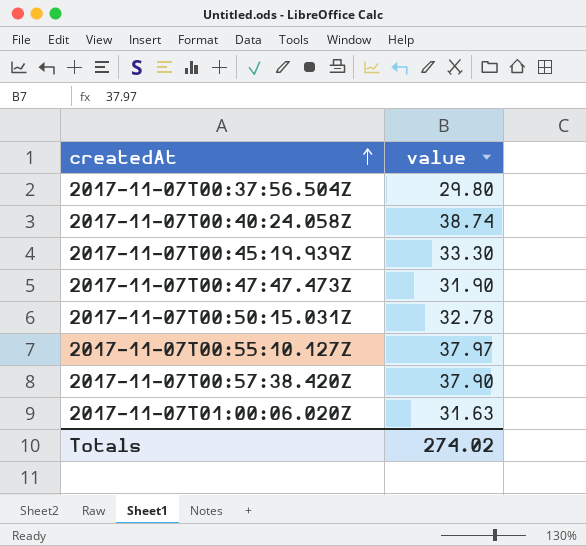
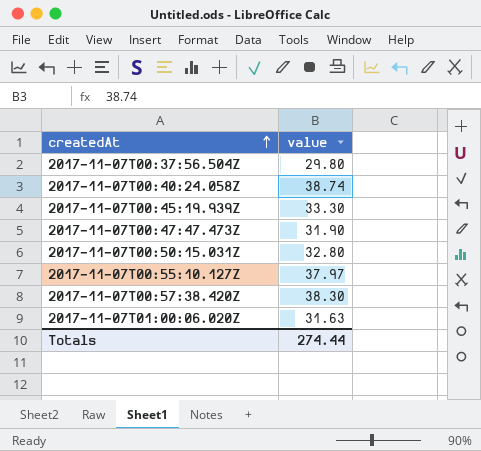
2017-11-07T00:50:15.031Z | value: 32.78 -> 32.80
2017-11-07T00:57:38.420Z | value: 37.90 -> 38.30
Totals | value: 274.02 -> 274.44

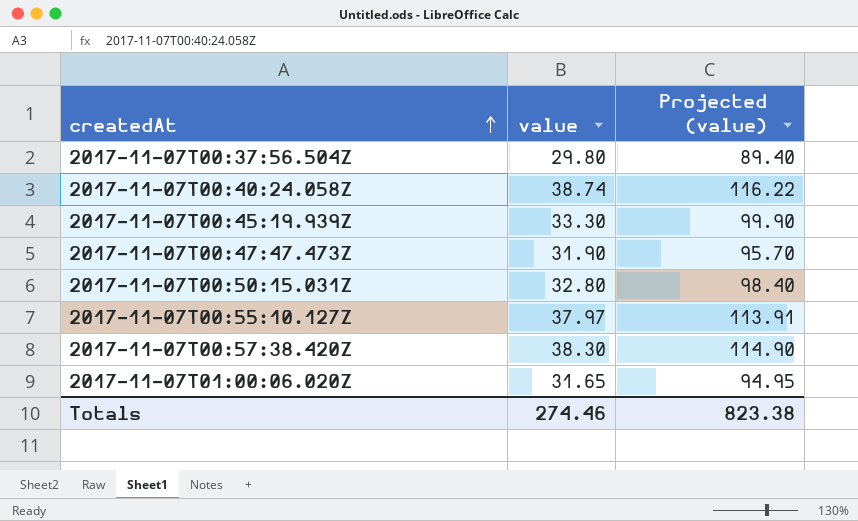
column Projected (value) | formula: none -> [value] * 3
2017-11-07T01:00:06.020Z | value: 31.63 -> 31.65
Totals | value: 274.44 -> 274.46

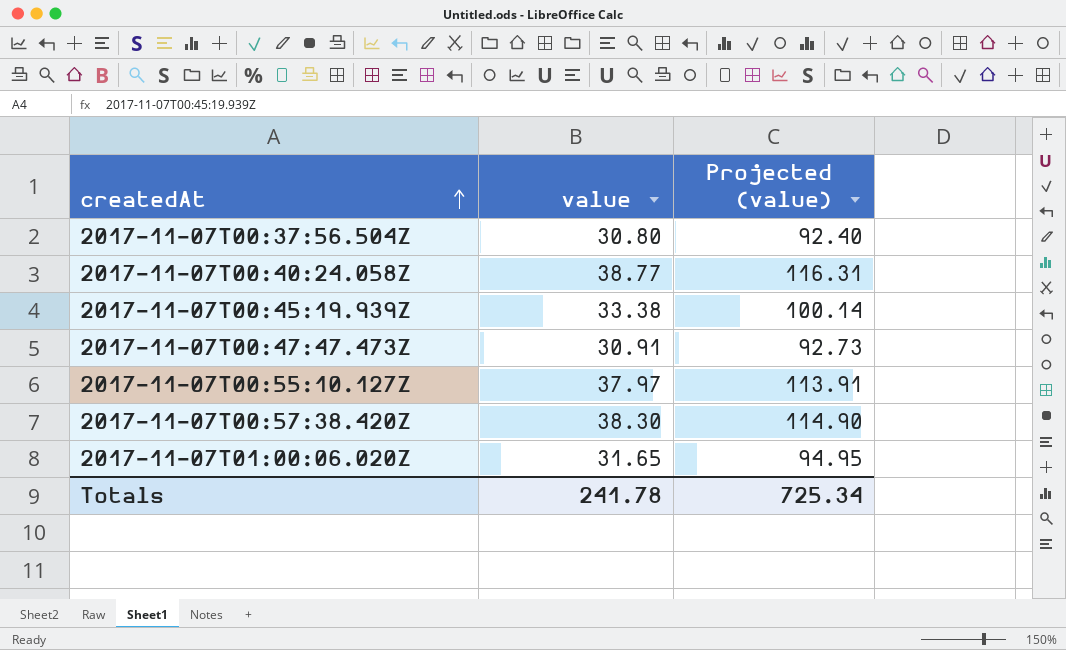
row 2017-11-07T00:50:15.031Z: 32.80 | 98.40 -> none
2017-11-07T00:37:56.504Z | value: 29.80 -> 30.80
2017-11-07T00:37:56.504Z | Projected (value): 89.40 -> 92.40
2017-11-07T00:40:24.058Z | value: 38.74 -> 38.77
2017-11-07T00:40:24.058Z | Projected (value): 116.22 -> 116.31
2017-11-07T00:45:19.939Z | value: 33.30 -> 33.38
2017-11-07T00:45:19.939Z | Projected (value): 99.90 -> 100.14
2017-11-07T00:47:47.473Z | value: 31.90 -> 30.91
2017-11-07T00:47:47.473Z | Projected (value): 95.70 -> 92.73
Totals | value: 274.46 -> 241.78
Totals | Projected (value): 823.38 -> 725.34

